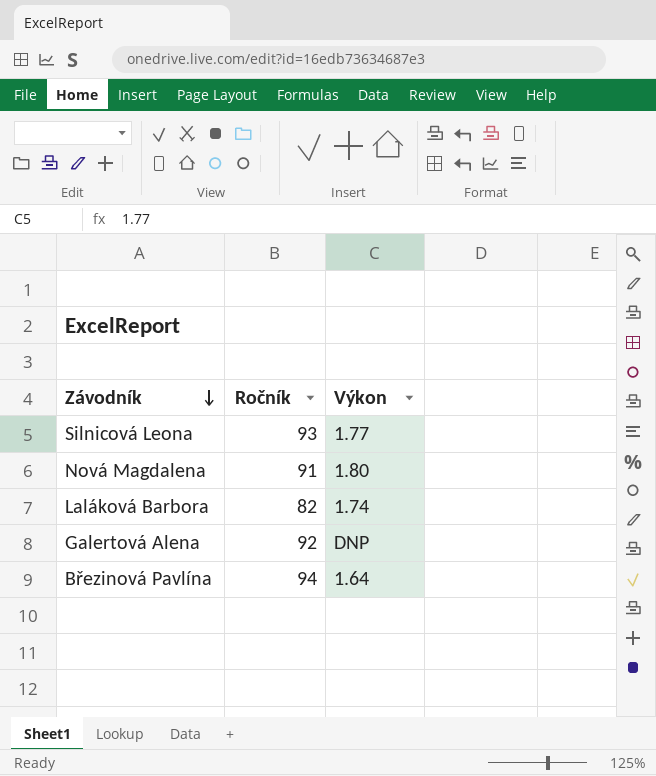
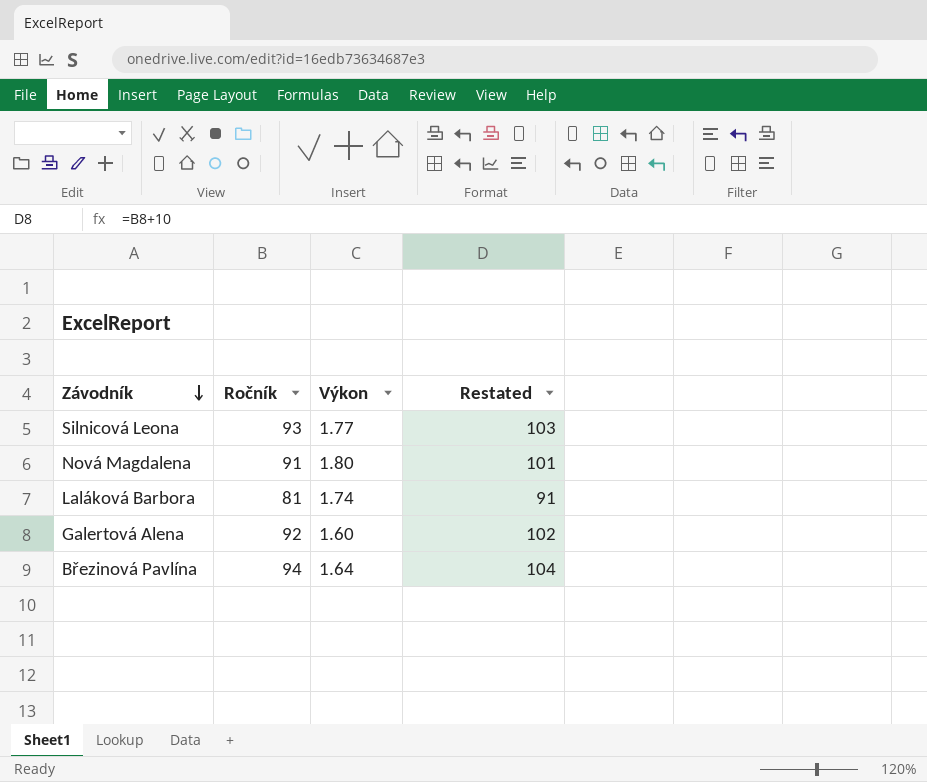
column Restated | formula: none -> [Ročník] + 10
Laláková Barbora | Ročník: 82 -> 81
Galertová Alena | Výkon: DNP -> 1.60

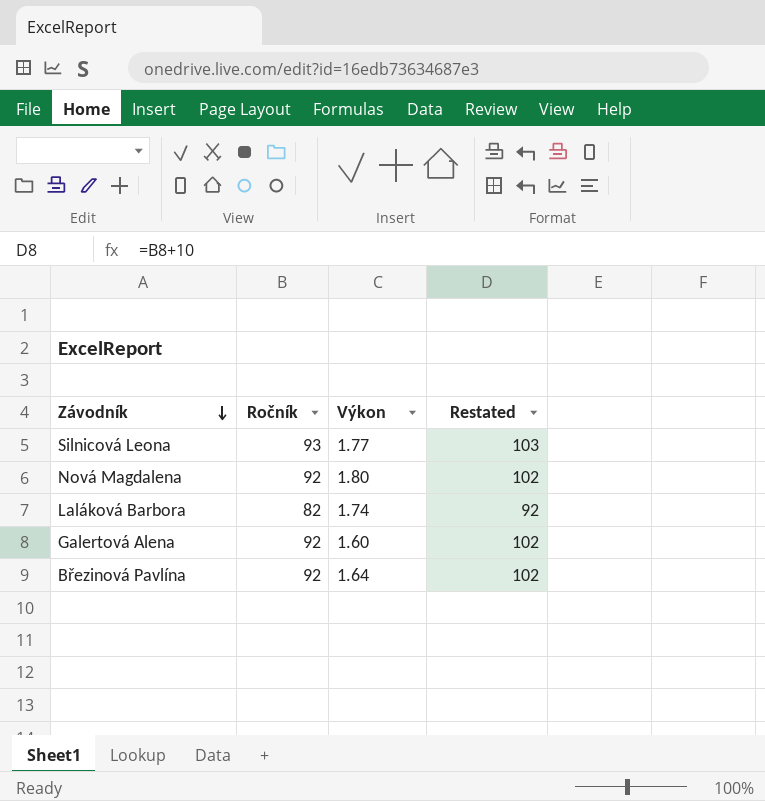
Nová Magdalena | Ročník: 91 -> 92
Nová Magdalena | Restated: 101 -> 102
Laláková Barbora | Ročník: 81 -> 82
Laláková Barbora | Restated: 91 -> 92
Březinová Pavlína | Ročník: 94 -> 92
Březinová Pavlína | Restated: 104 -> 102

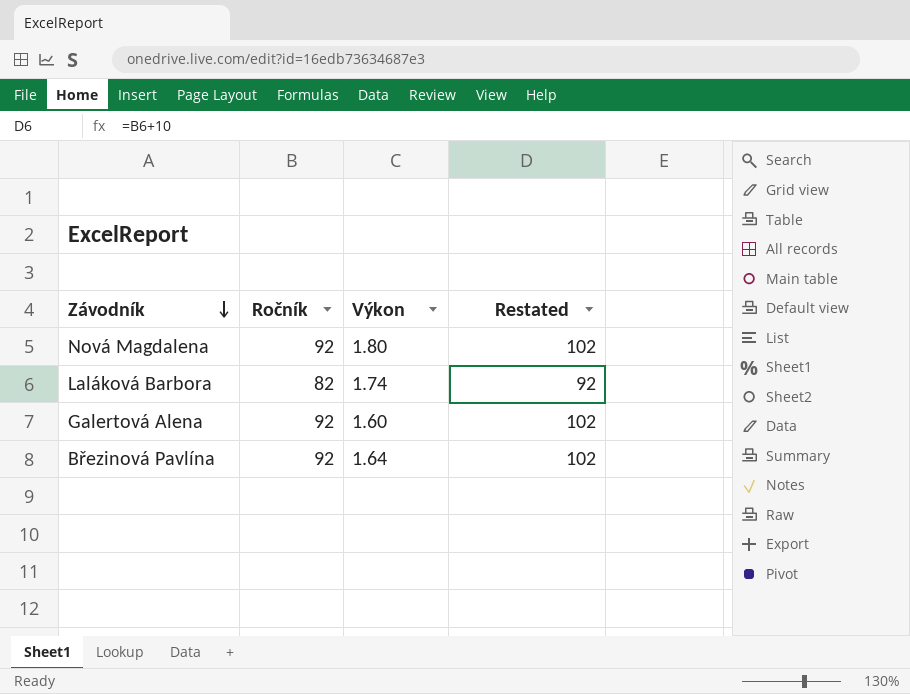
row Silnicová Leona: 93 | 1.77 | 103 -> none

